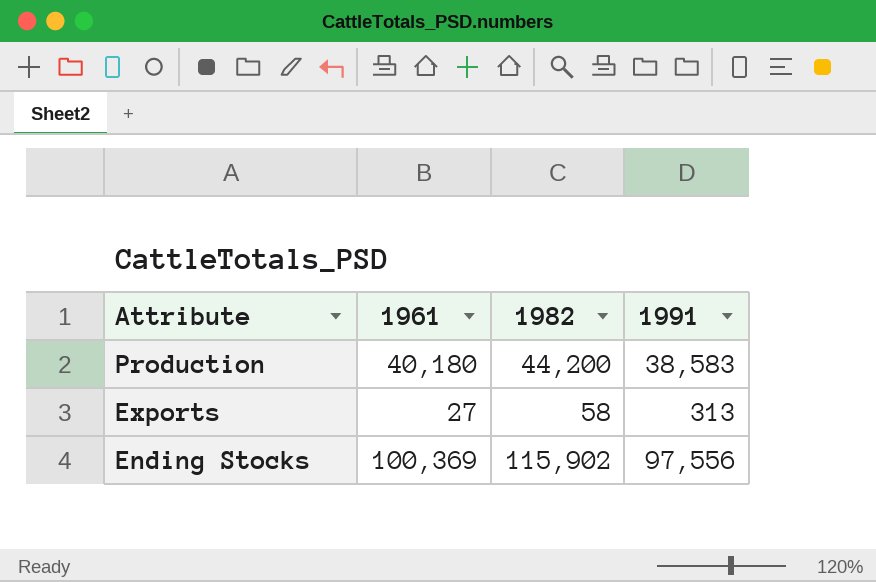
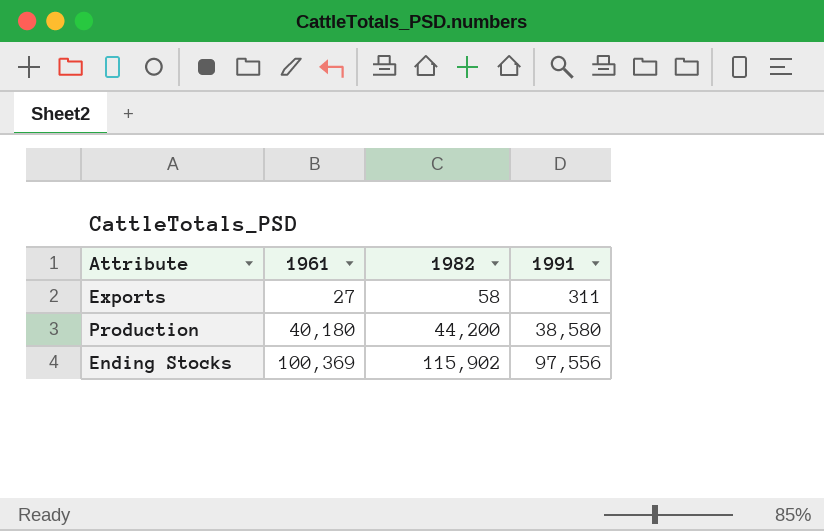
row order: Attribute descending -> 1961 ascending
Exports | 1991: 313 -> 311
Production | 1991: 38,583 -> 38,580

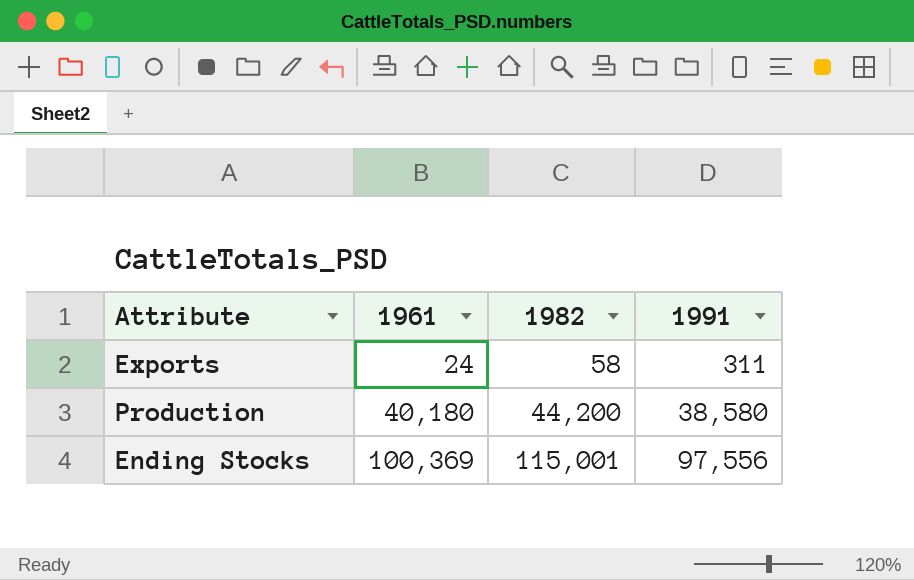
Exports | 1961: 27 -> 24
Ending Stocks | 1982: 115,902 -> 115,001

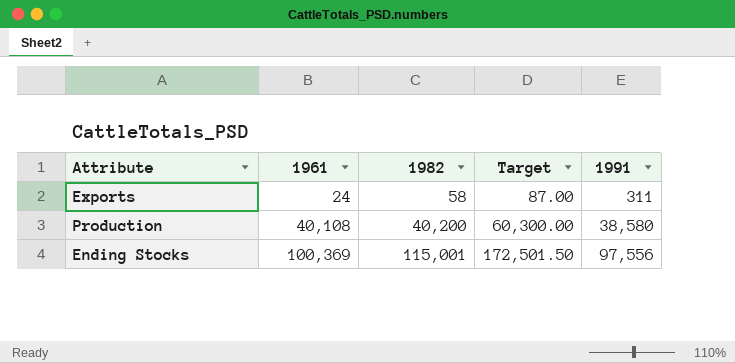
column Target | formula: none -> [1982] * 1.5
Production | 1961: 40,180 -> 40,108
Production | 1982: 44,200 -> 40,200

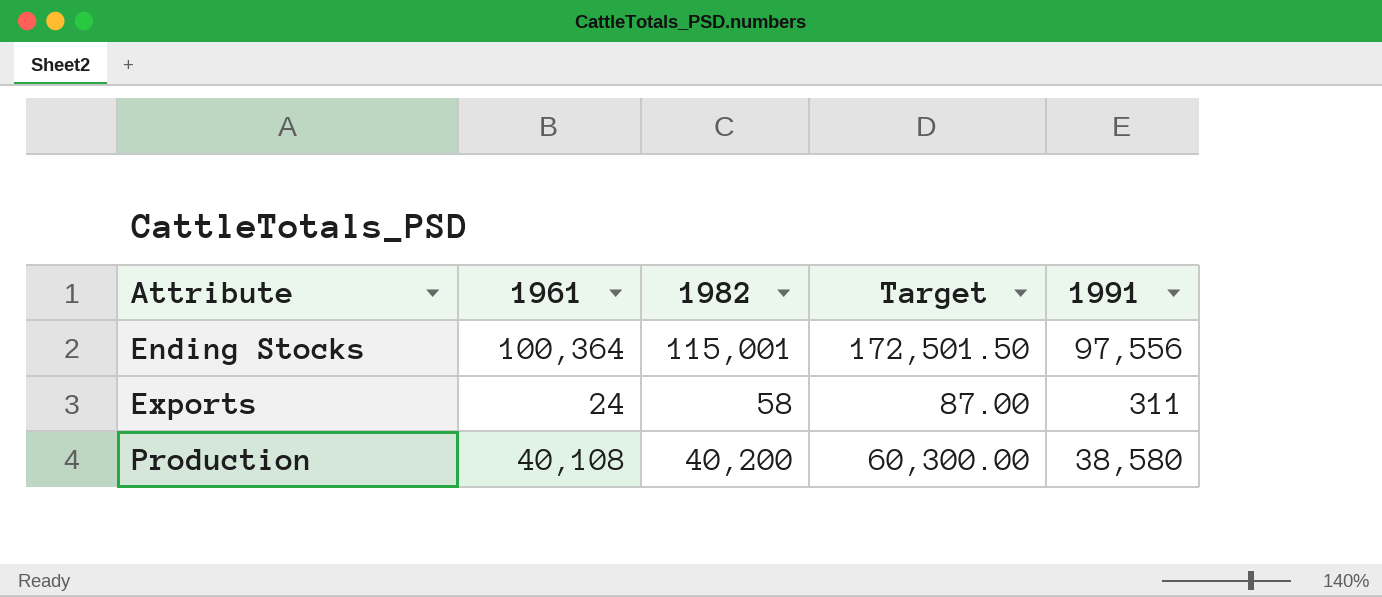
row order: 1961 ascending -> Attribute ascending
Ending Stocks | 1961: 100,369 -> 100,364

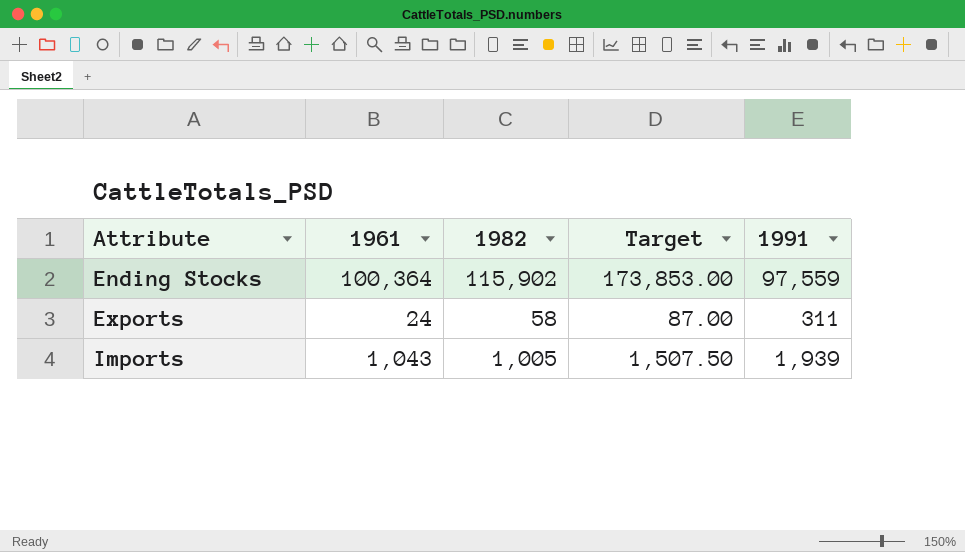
row Production: 40,108 | 40,200 | 60,300.00 | 38,580 -> none
Ending Stocks | 1982: 115,001 -> 115,902
Ending Stocks | Target: 172,501.50 -> 173,853.00
Ending Stocks | 1991: 97,556 -> 97,559
row Imports: none -> 1,043 | 1,005 | 1,507.50 | 1,939

